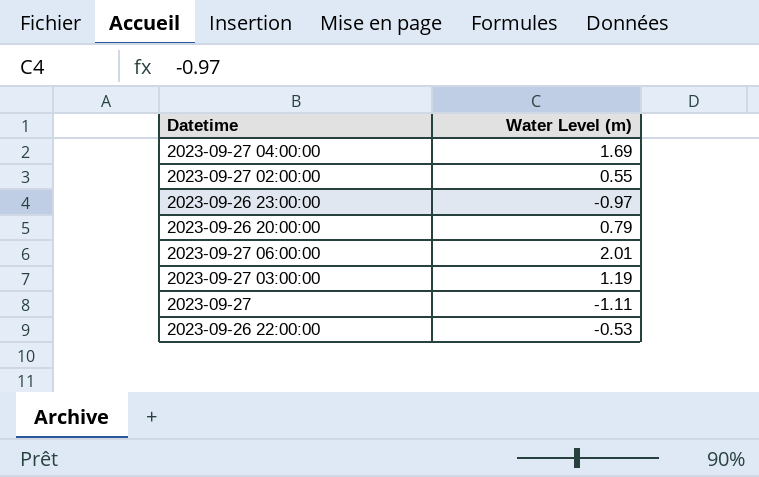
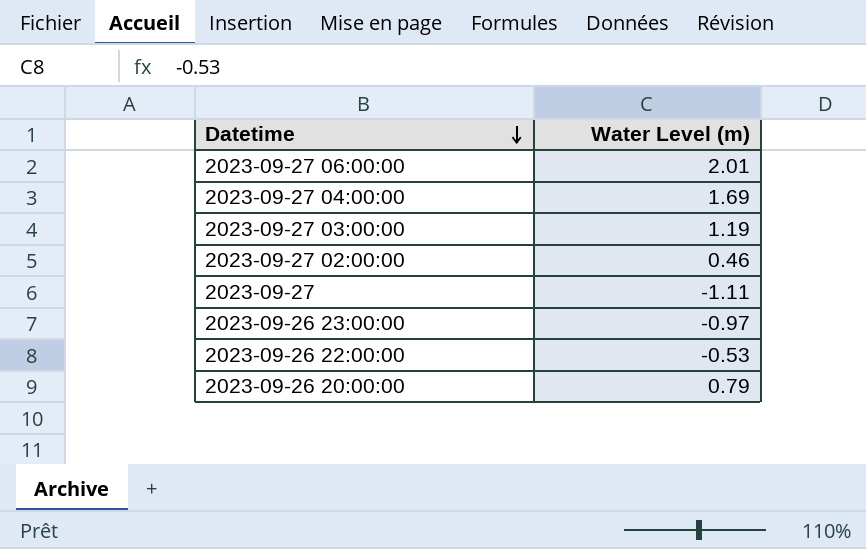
row order: none -> Datetime descending
2023-09-27 02:00:00 | Water Level (m): 0.55 -> 0.46

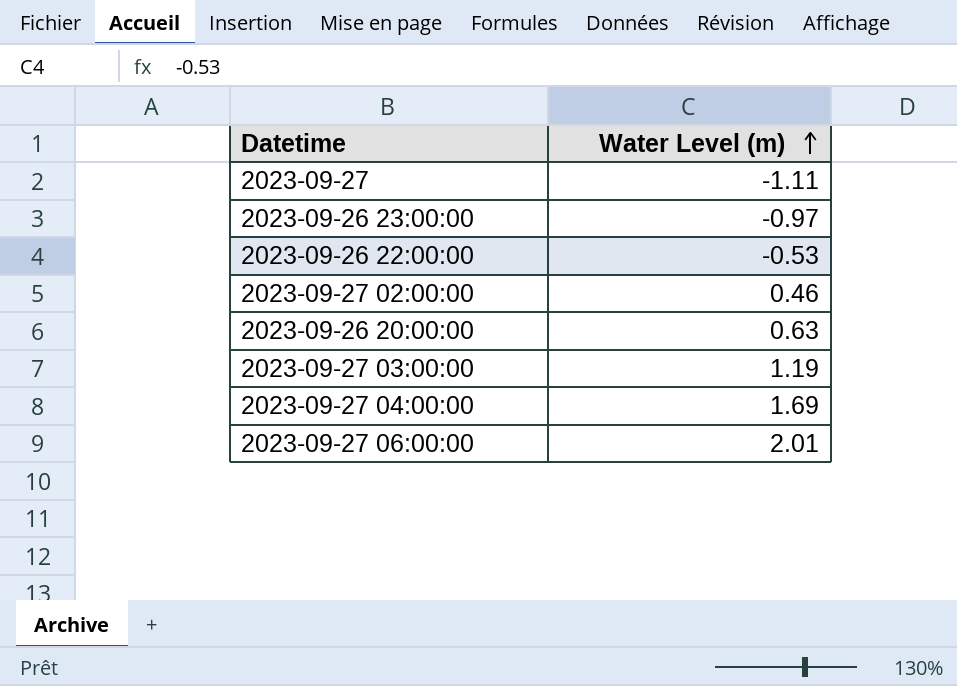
row order: Datetime descending -> Water Level (m) ascending
2023-09-26 20:00:00 | Water Level (m): 0.79 -> 0.63

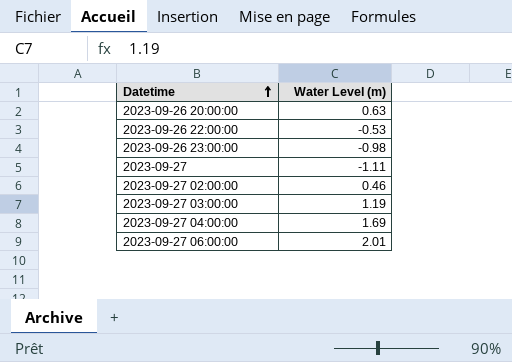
row order: Water Level (m) ascending -> Datetime ascending
2023-09-26 23:00:00 | Water Level (m): -0.97 -> -0.98

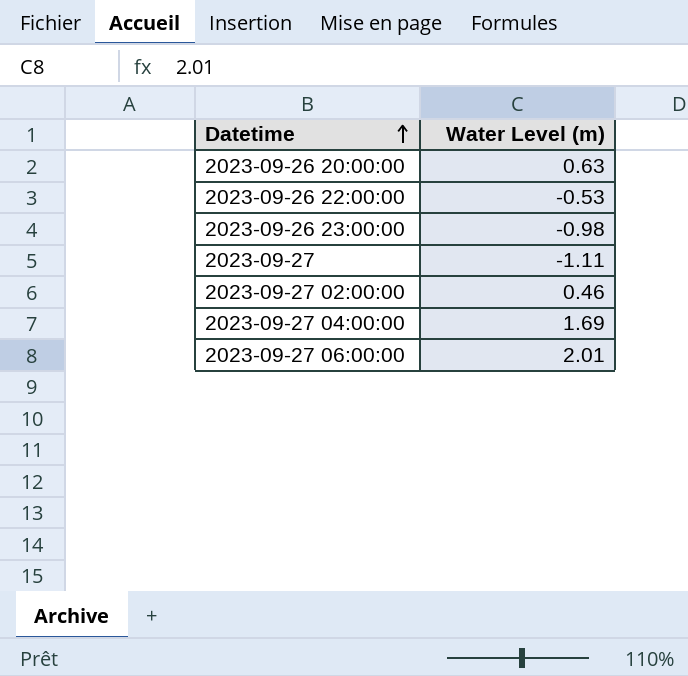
row 2023-09-27 03:00:00: 1.19 -> none

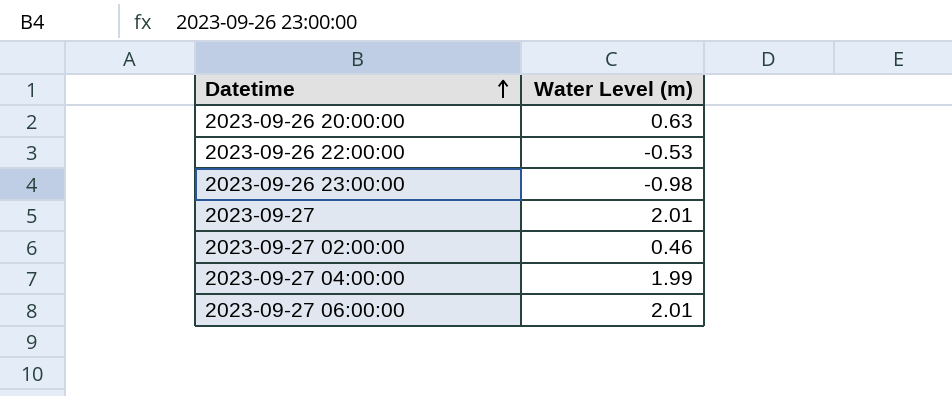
2023-09-27 | Water Level (m): -1.11 -> 2.01
2023-09-27 04:00:00 | Water Level (m): 1.69 -> 1.99

